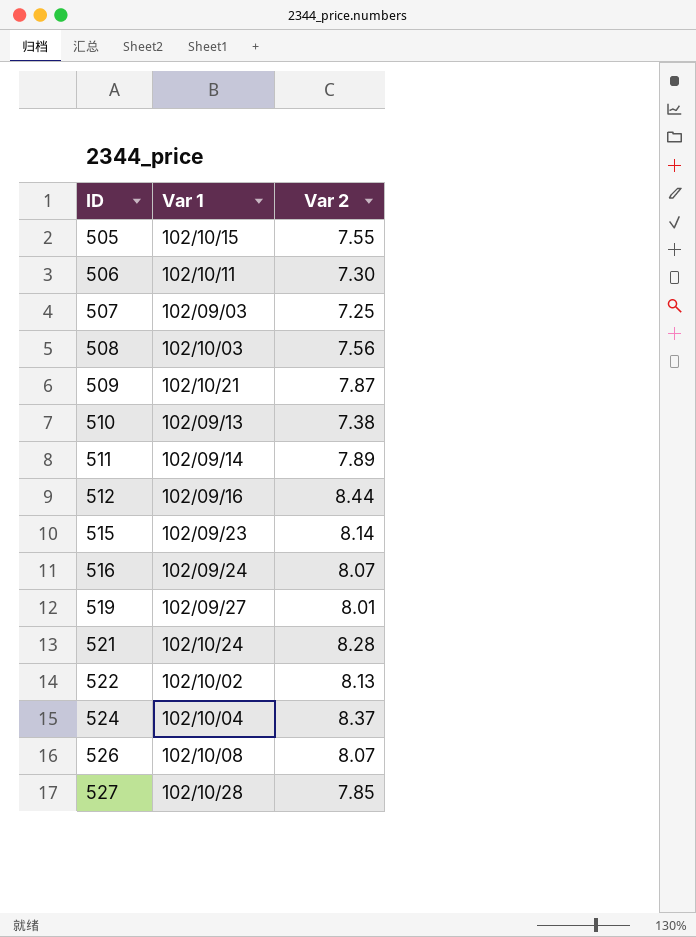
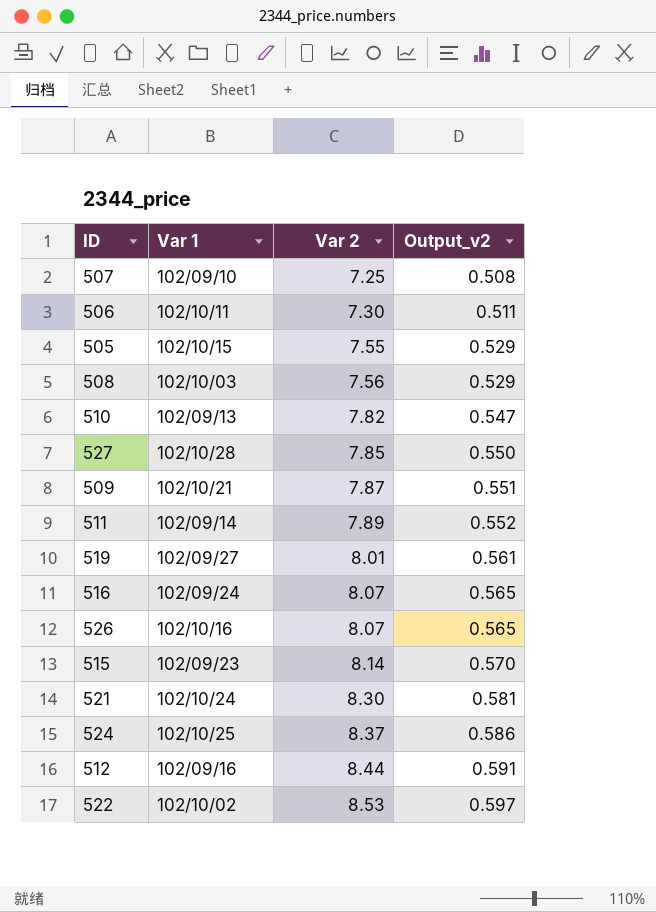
row order: ID ascending -> Var 2 ascending
column Output_v2 | formula: none -> [Var 2] * 0.07
507 | Var 1: 102/09/03 -> 102/09/10
510 | Var 2: 7.38 -> 7.82
526 | Var 1: 102/10/08 -> 102/10/16
521 | Var 2: 8.28 -> 8.30
524 | Var 1: 102/10/04 -> 102/10/25
522 | Var 2: 8.13 -> 8.53

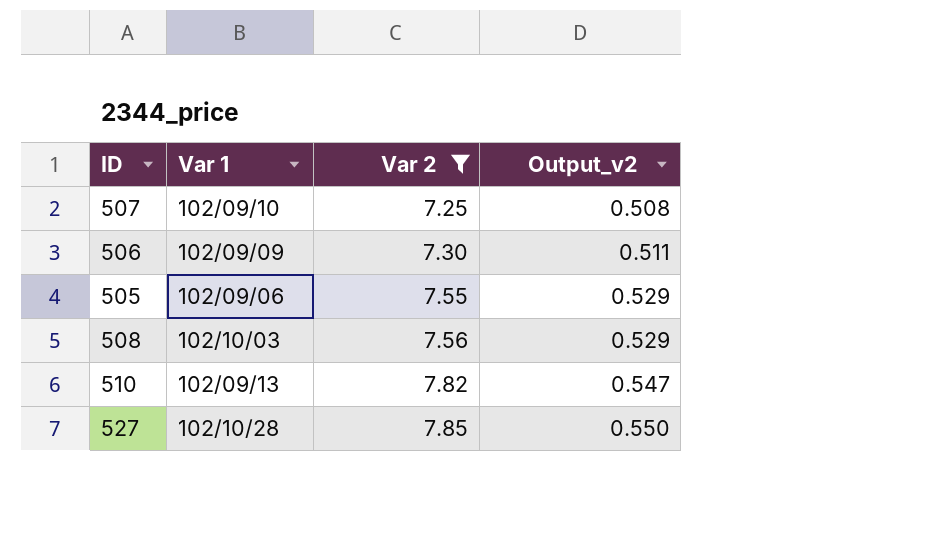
filter: none -> Var 2 <= 7.85
506 | Var 1: 102/10/11 -> 102/09/09
505 | Var 1: 102/10/15 -> 102/09/06

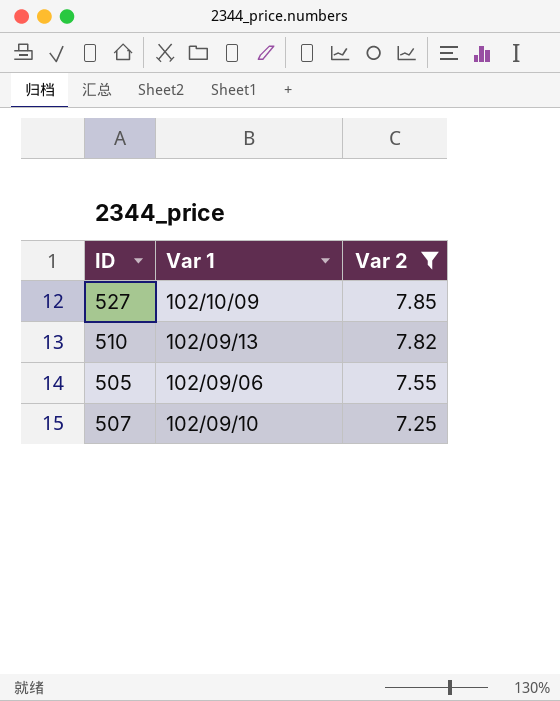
row order: Var 2 ascending -> Var 2 descending
column Output_v2 | formula: [Var 2] * 0.07 -> none
row 506: 102/09/09 | 7.30 | 0.511 -> none
row 508: 102/10/03 | 7.56 | 0.529 -> none
527 | Var 1: 102/10/28 -> 102/10/09

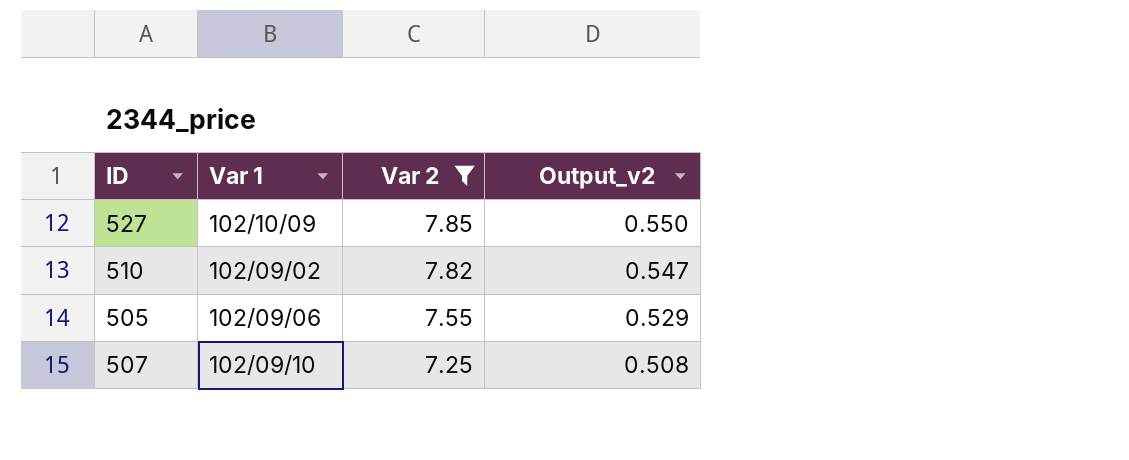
column Output_v2 | formula: none -> [Var 2] * 0.07
510 | Var 1: 102/09/13 -> 102/09/02

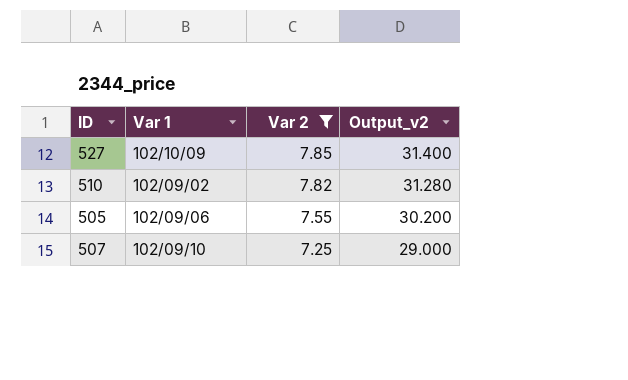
column Output_v2 | formula: [Var 2] * 0.07 -> [Var 2] * 4

